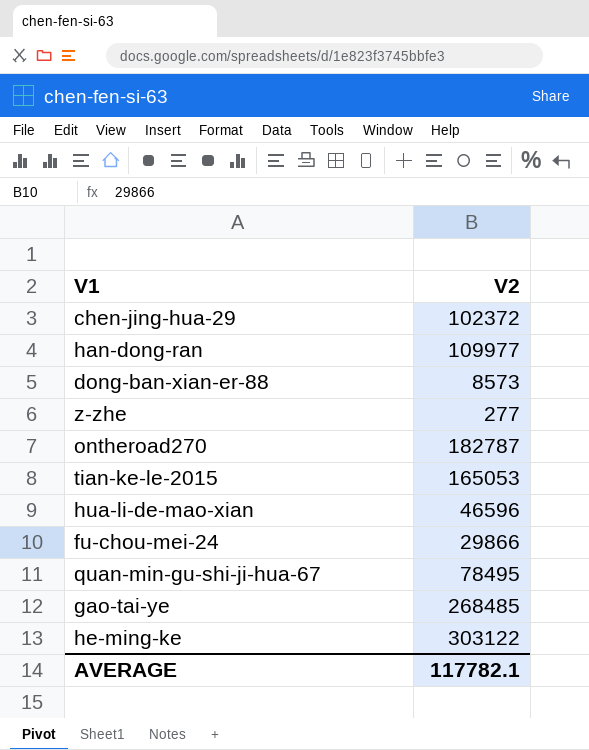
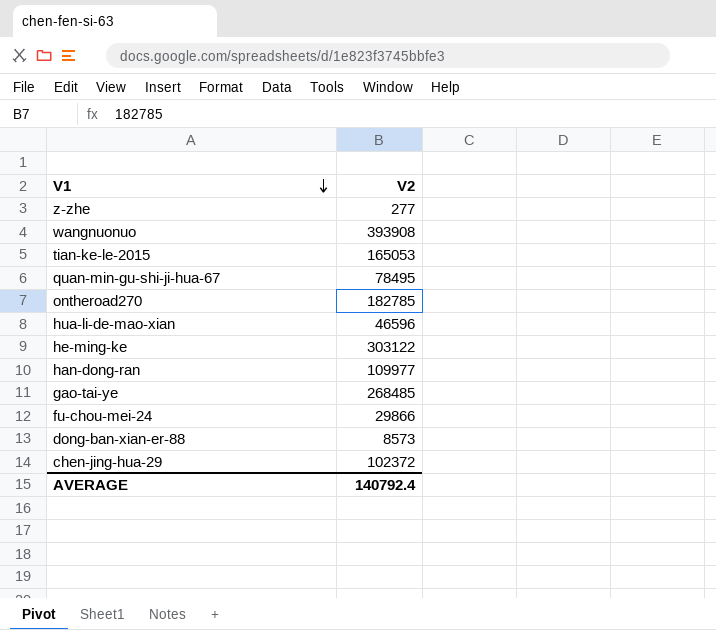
row order: none -> V1 descending
row wangnuonuo: none -> 393908
ontheroad270 | V2: 182787 -> 182785
AVERAGE | V2: 117782.1 -> 140792.4

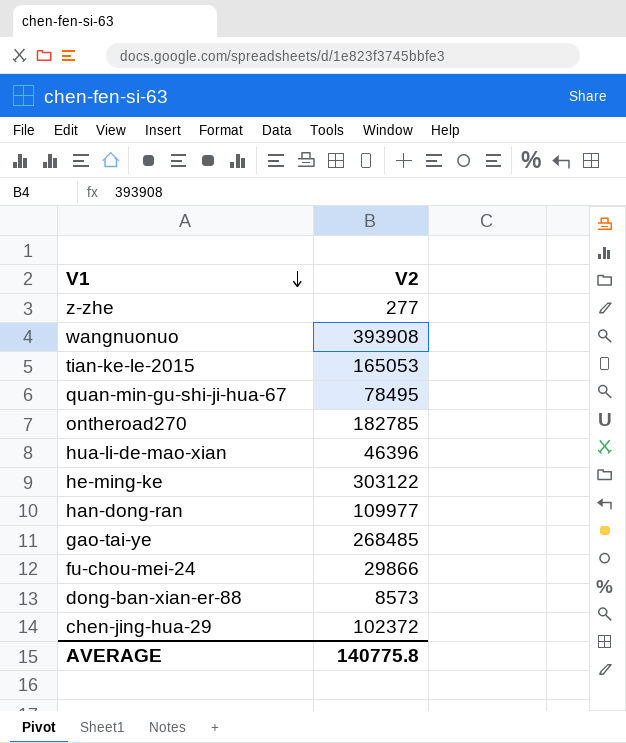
hua-li-de-mao-xian | V2: 46596 -> 46396
AVERAGE | V2: 140792.4 -> 140775.8

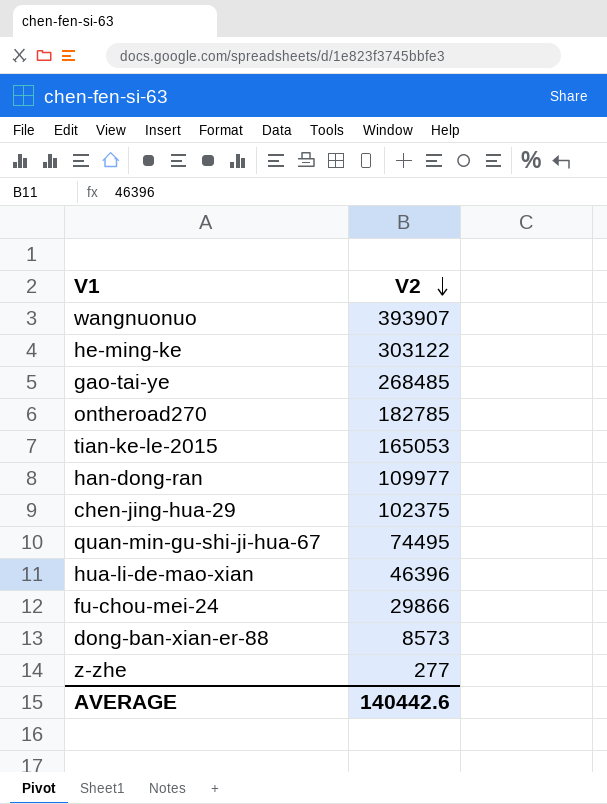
row order: V1 descending -> V2 descending
wangnuonuo | V2: 393908 -> 393907
chen-jing-hua-29 | V2: 102372 -> 102375
quan-min-gu-shi-ji-hua-67 | V2: 78495 -> 74495
AVERAGE | V2: 140775.8 -> 140442.6

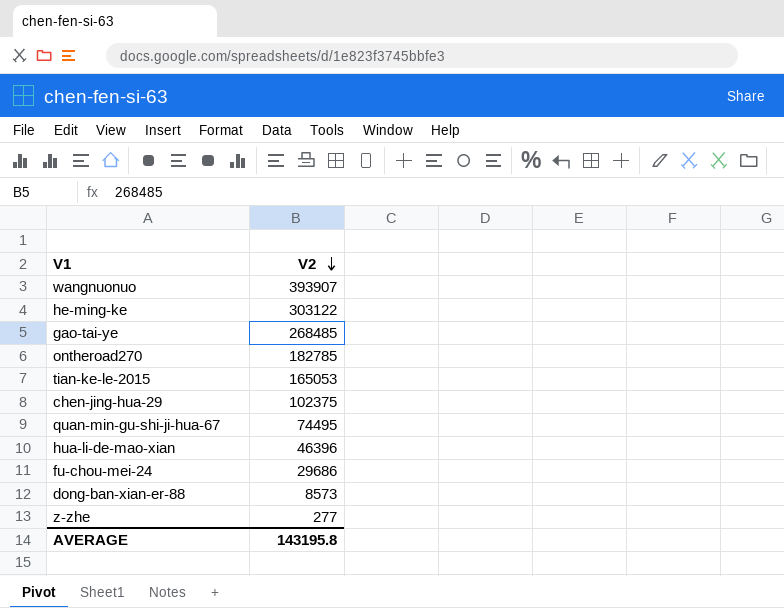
row han-dong-ran: 109977 -> none
fu-chou-mei-24 | V2: 29866 -> 29686
AVERAGE | V2: 140442.6 -> 143195.8

